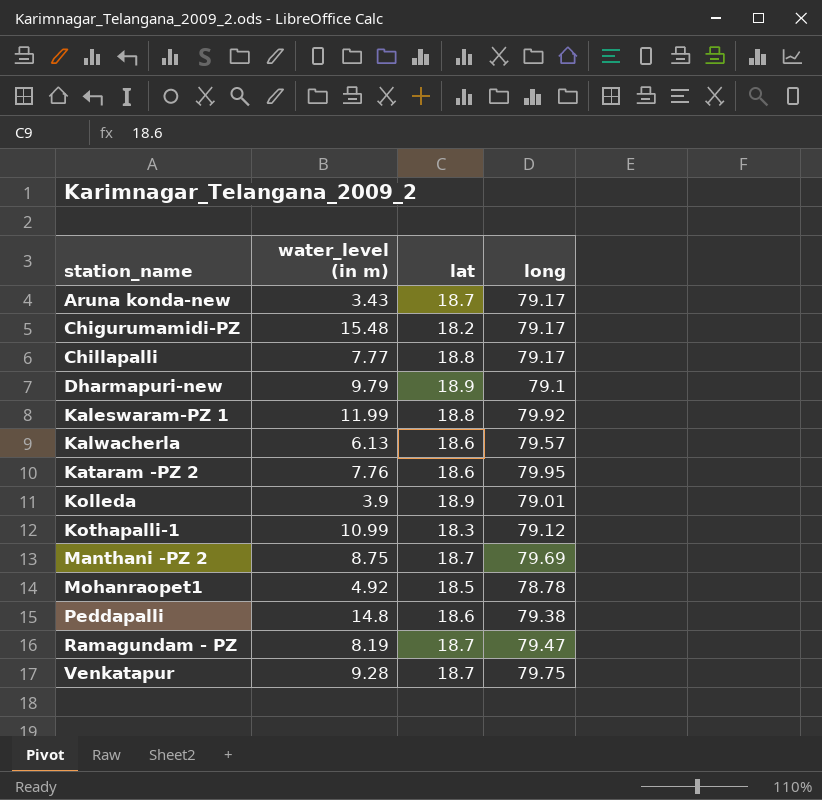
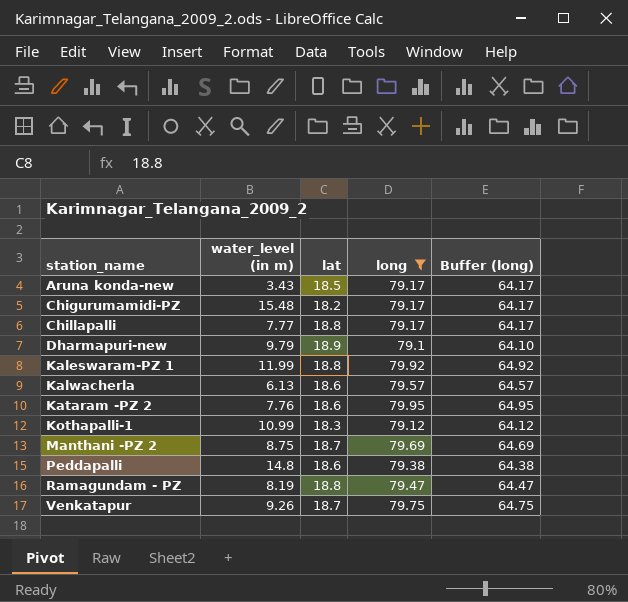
filter: none -> long >= 79.1
column Buffer (long) | formula: none -> [long] - 15
Aruna konda-new | lat: 18.7 -> 18.5
Ramagundam - PZ | lat: 18.7 -> 18.8
Venkatapur | water_level (in m): 9.28 -> 9.26

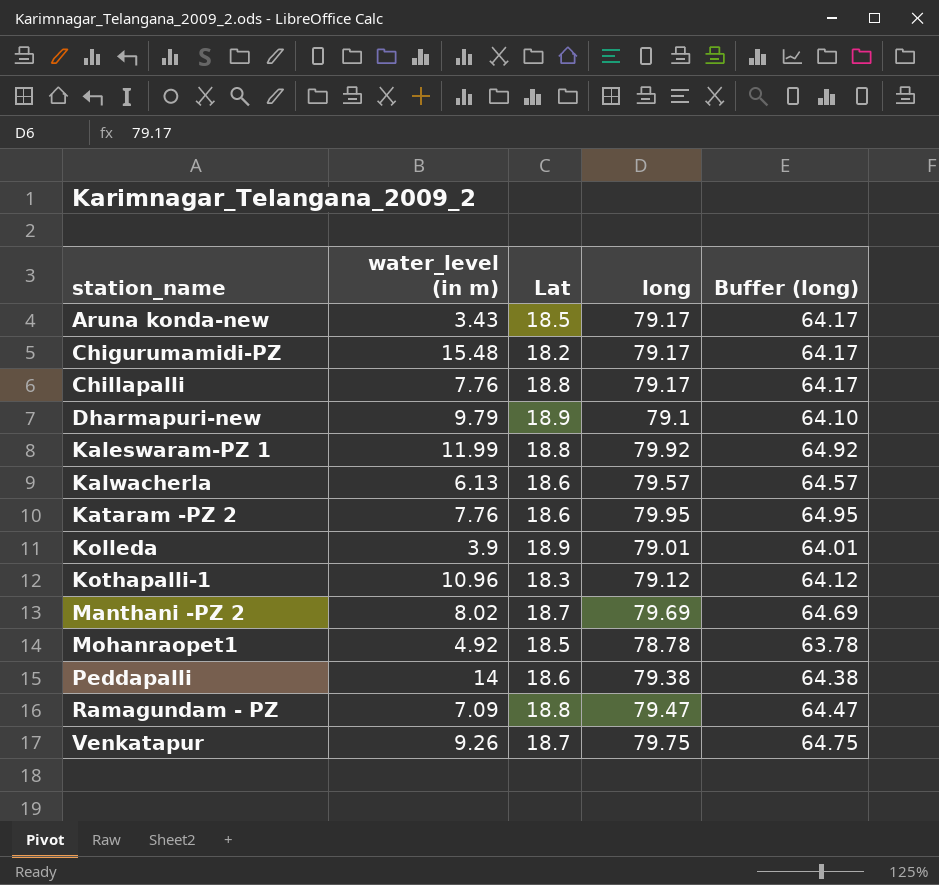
filter: long >= 79.1 -> none
column name: lat -> Lat
Chillapalli | water_level (in m): 7.77 -> 7.76
Kothapalli-1 | water_level (in m): 10.99 -> 10.96
Manthani -PZ 2 | water_level (in m): 8.75 -> 8.02
Peddapalli | water_level (in m): 14.8 -> 14
Ramagundam - PZ | water_level (in m): 8.19 -> 7.09

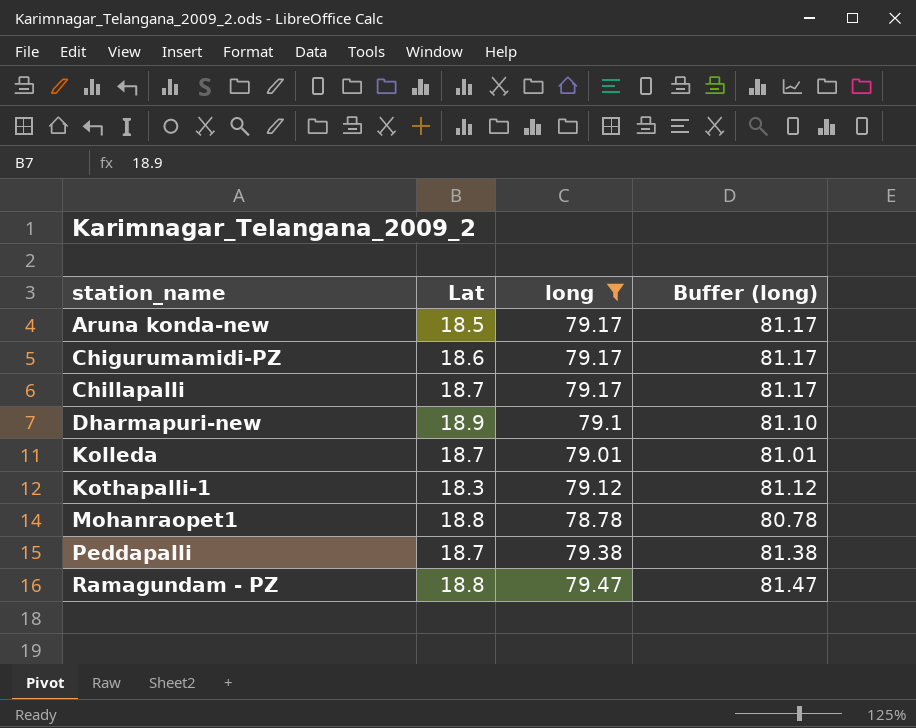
filter: none -> long <= 79.47
column water_level (in m) | position: 2 -> none
column Buffer (long) | formula: [long] - 15 -> [long] + 2
Chigurumamidi-PZ | Lat: 18.2 -> 18.6
Chillapalli | Lat: 18.8 -> 18.7
Kolleda | Lat: 18.9 -> 18.7
Mohanraopet1 | Lat: 18.5 -> 18.8
Peddapalli | Lat: 18.6 -> 18.7

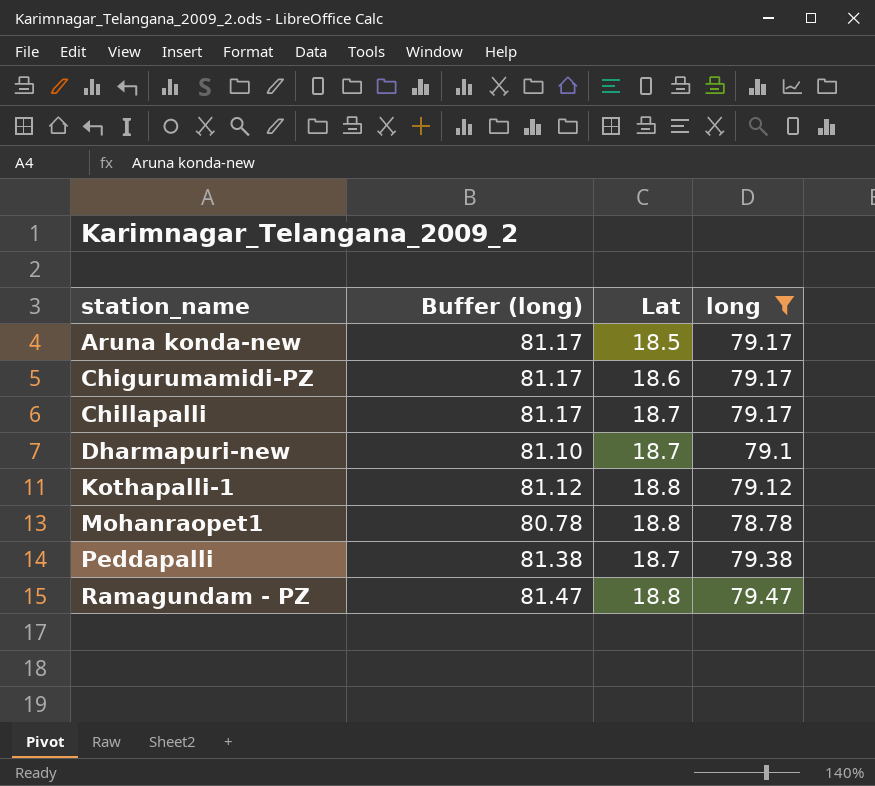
column Buffer (long) | position: 4 -> 2
row Kolleda: 18.7 | 79.01 | 81.01 -> none
Dharmapuri-new | Lat: 18.9 -> 18.7
Kothapalli-1 | Lat: 18.3 -> 18.8

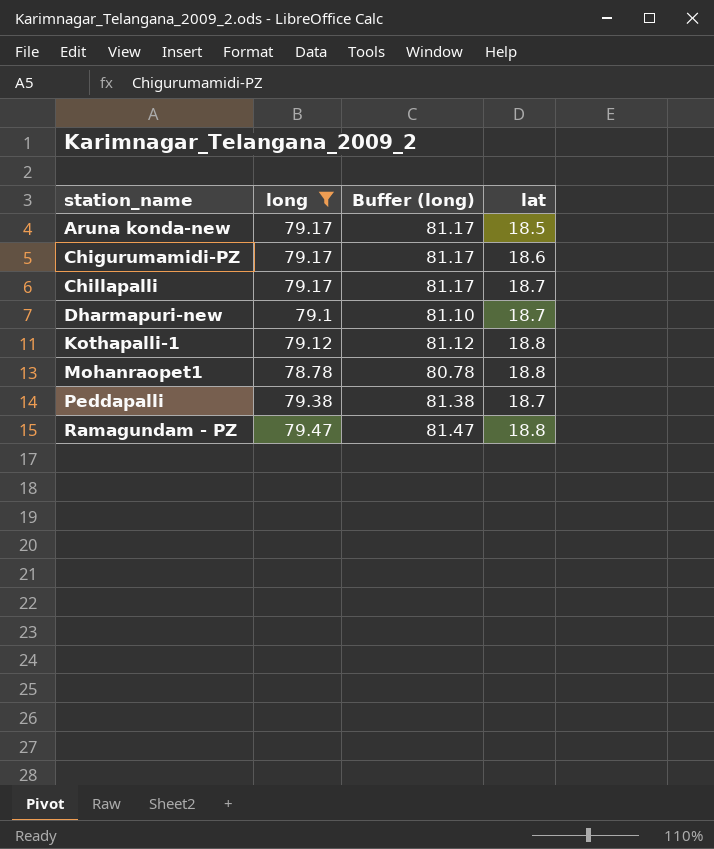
column long | position: 4 -> 2
column name: Lat -> lat

